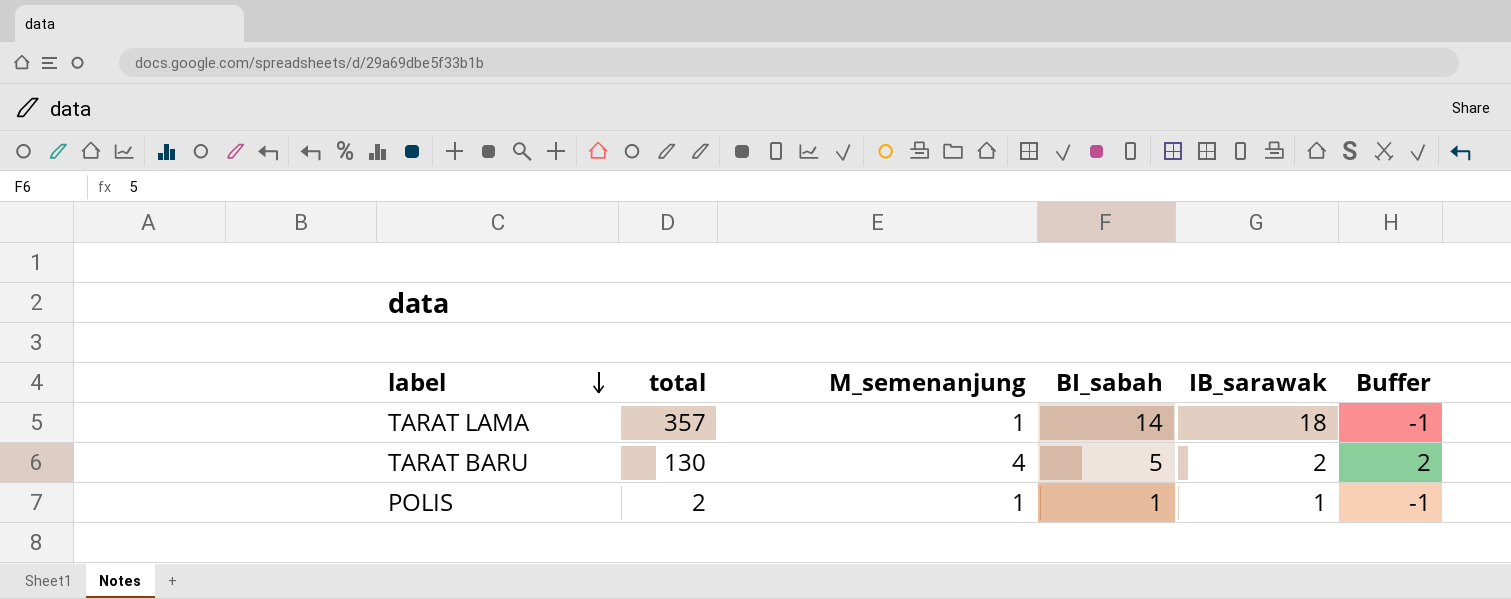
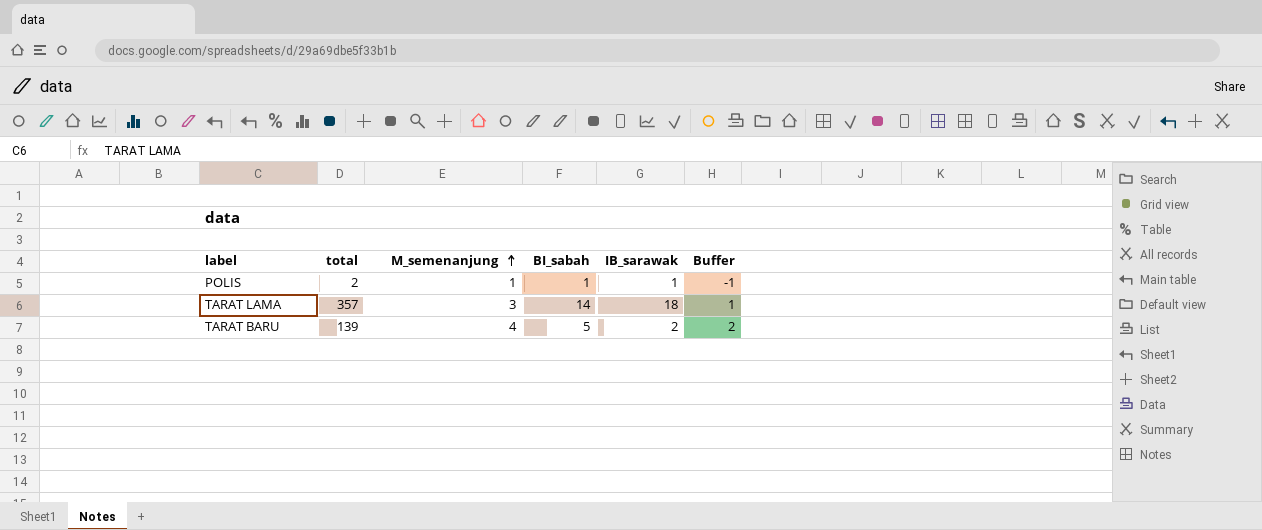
row order: label descending -> M_semenanjung ascending
TARAT LAMA | M_semenanjung: 1 -> 3
TARAT LAMA | Buffer: -1 -> 1
TARAT BARU | total: 130 -> 139

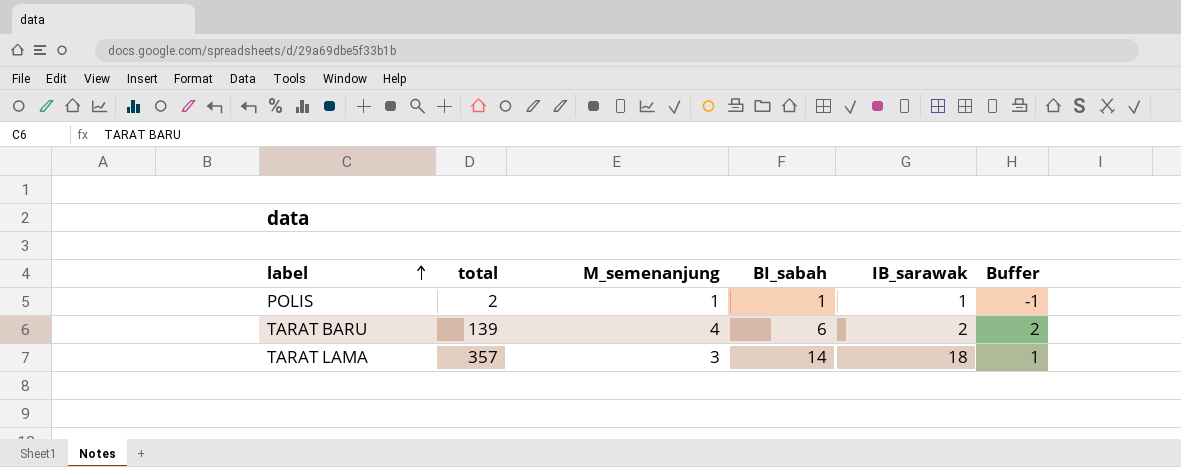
row order: M_semenanjung ascending -> label ascending
TARAT BARU | BI_sabah: 5 -> 6

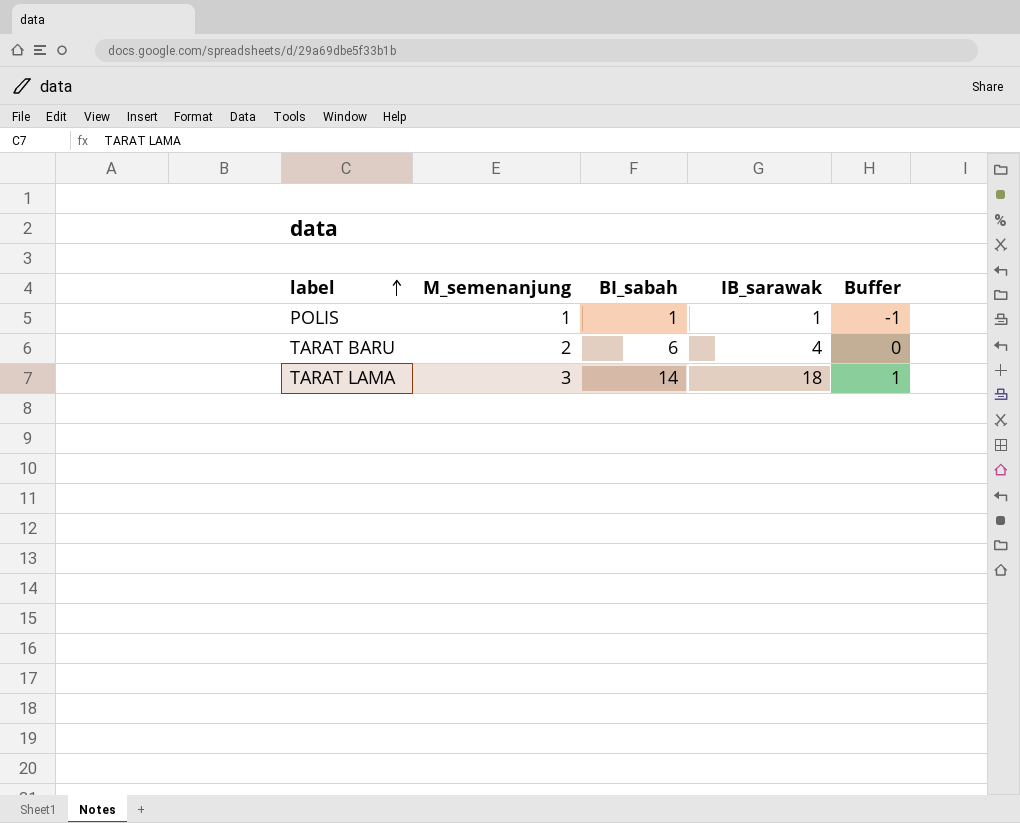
column total | position: 2 -> none
TARAT BARU | M_semenanjung: 4 -> 2
TARAT BARU | IB_sarawak: 2 -> 4
TARAT BARU | Buffer: 2 -> 0

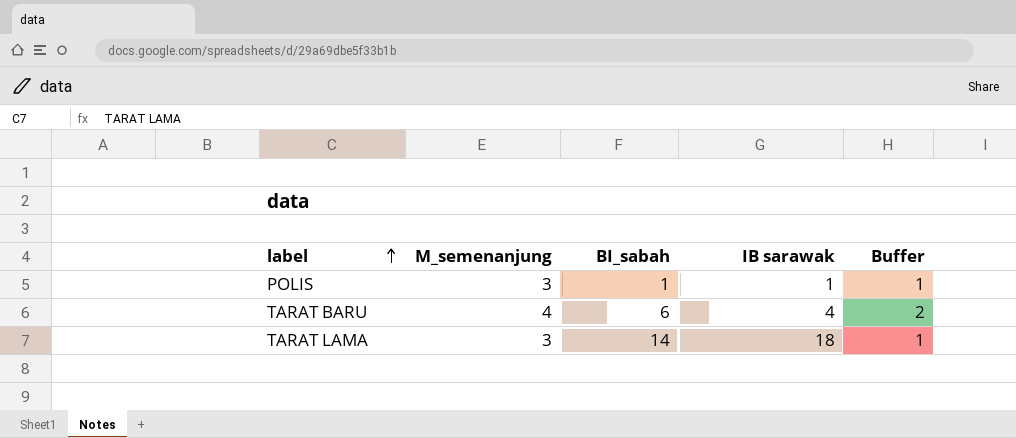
column name: IB_sarawak -> IB sarawak
POLIS | M_semenanjung: 1 -> 3
POLIS | Buffer: -1 -> 1
TARAT BARU | M_semenanjung: 2 -> 4
TARAT BARU | Buffer: 0 -> 2

